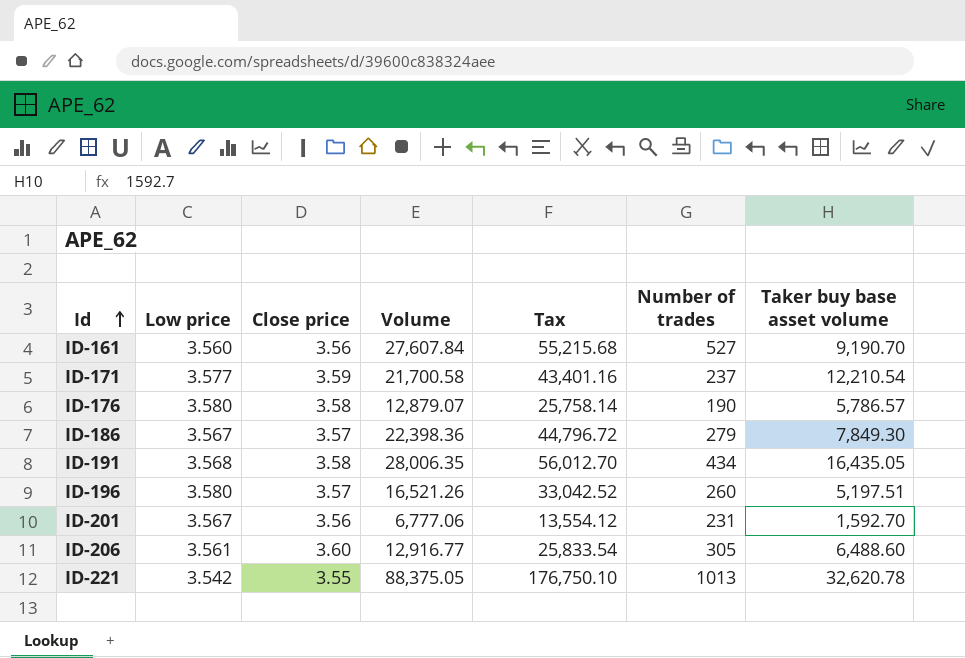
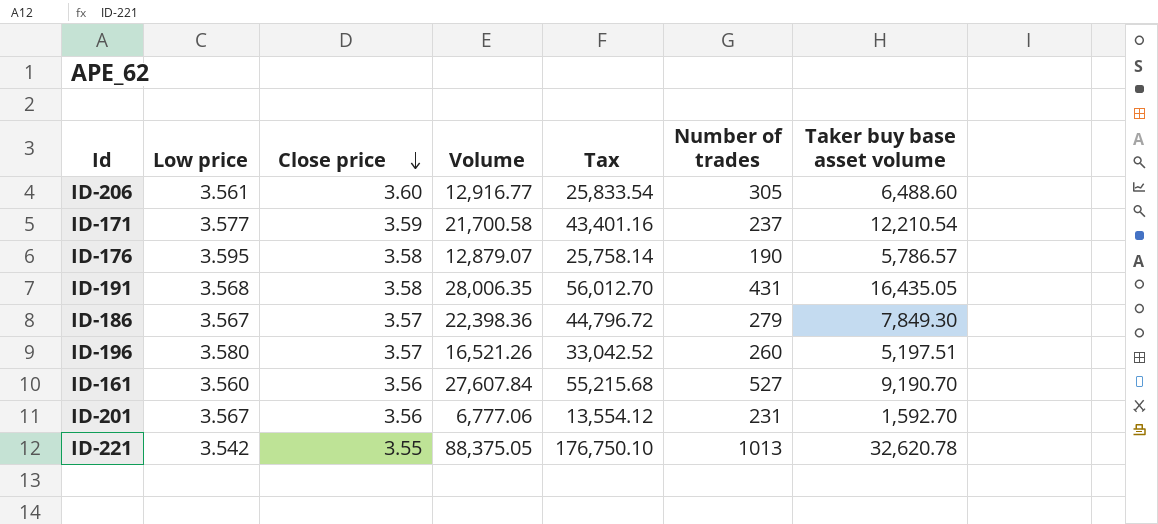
row order: Id ascending -> Close price descending
ID-176 | Low price: 3.580 -> 3.595
ID-191 | Number of trades: 434 -> 431

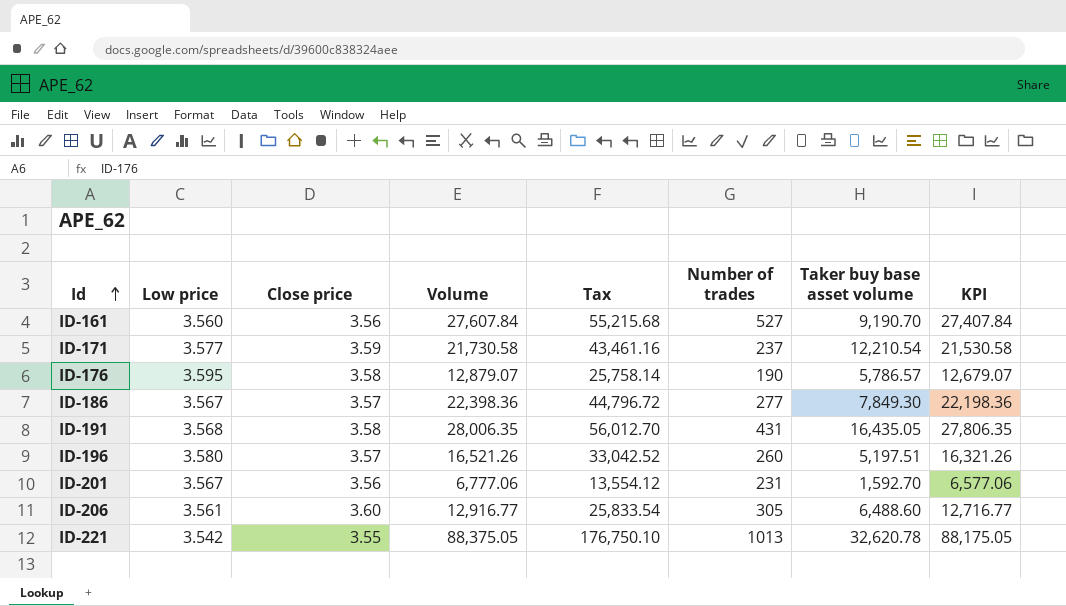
row order: Close price descending -> Id ascending
column KPI | formula: none -> [Volume] - 200
ID-171 | Volume: 21,700.58 -> 21,730.58
ID-171 | Tax: 43,401.16 -> 43,461.16
ID-186 | Number of trades: 279 -> 277

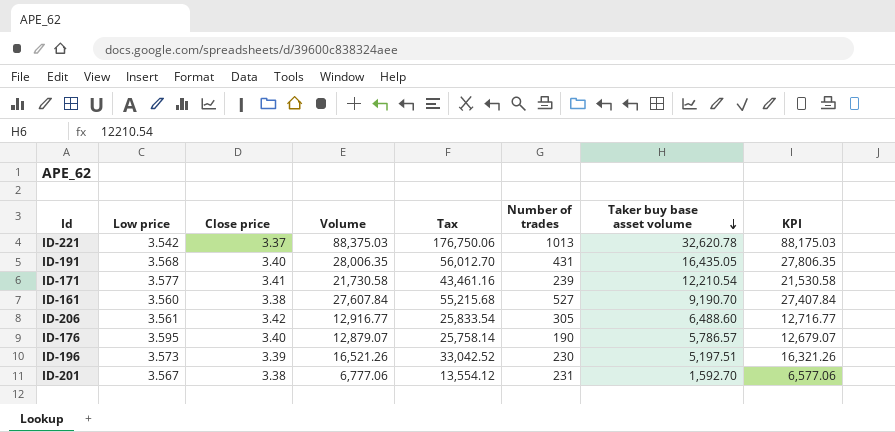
row order: Id ascending -> Taker buy base asset volume descending
row ID-186: 3.567 | 3.57 | 22,398.36 | 44,796.72 | 277 | 7,849.30 | 22,198.36 -> none
ID-221 | Close price: 3.55 -> 3.37
ID-221 | Volume: 88,375.05 -> 88,375.03
ID-221 | Tax: 176,750.10 -> 176,750.06
ID-221 | KPI: 88,175.05 -> 88,175.03
ID-191 | Close price: 3.58 -> 3.40
ID-171 | Close price: 3.59 -> 3.41
ID-171 | Number of trades: 237 -> 239
ID-161 | Close price: 3.56 -> 3.38
ID-206 | Close price: 3.60 -> 3.42
ID-176 | Close price: 3.58 -> 3.40
ID-196 | Low price: 3.580 -> 3.573
ID-196 | Close price: 3.57 -> 3.39
ID-196 | Number of trades: 260 -> 230
ID-201 | Close price: 3.56 -> 3.38

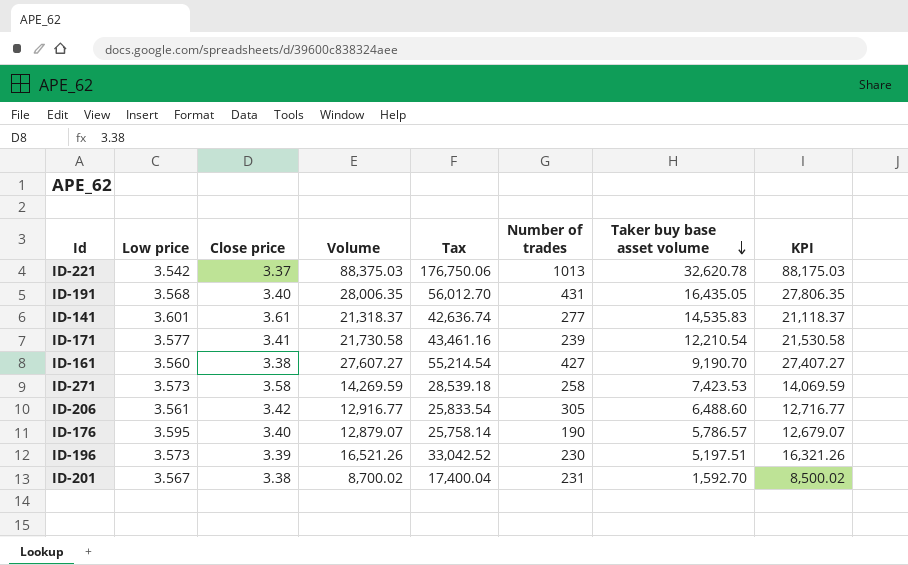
row ID-141: none -> 3.601 | 3.61 | 21,318.37 | 42,636.74 | 277 | 14,535.83 | 21,118.37
ID-161 | Volume: 27,607.84 -> 27,607.27
ID-161 | Tax: 55,215.68 -> 55,214.54
ID-161 | Number of trades: 527 -> 427
ID-161 | KPI: 27,407.84 -> 27,407.27
row ID-271: none -> 3.573 | 3.58 | 14,269.59 | 28,539.18 | 258 | 7,423.53 | 14,069.59
ID-201 | Volume: 6,777.06 -> 8,700.02
ID-201 | Tax: 13,554.12 -> 17,400.04
ID-201 | KPI: 6,577.06 -> 8,500.02

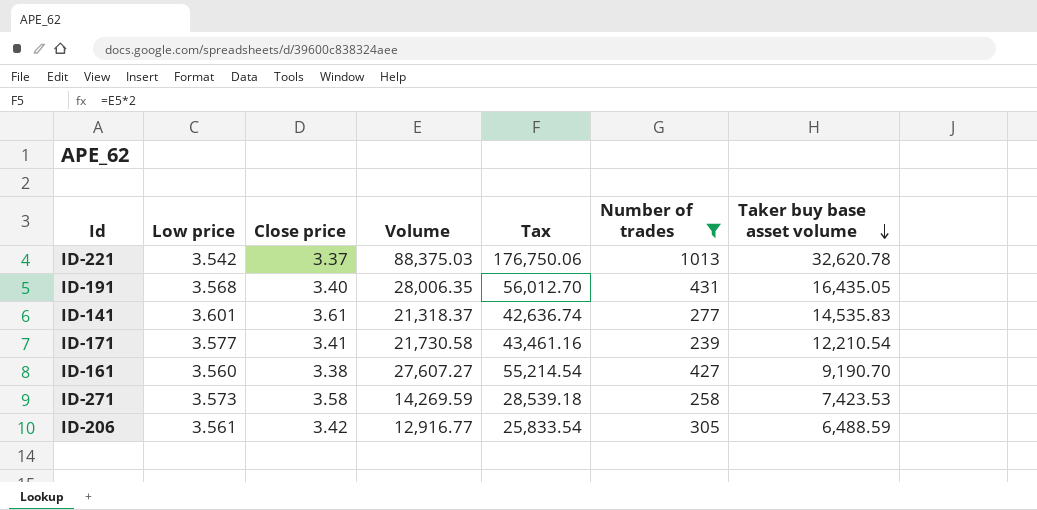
filter: none -> Number of trades >= 239
column KPI | formula: [Volume] - 200 -> none
ID-206 | Taker buy base asset volume: 6,488.60 -> 6,488.59

